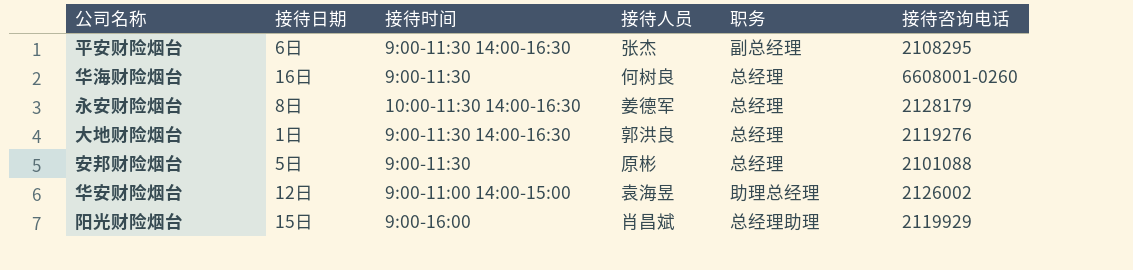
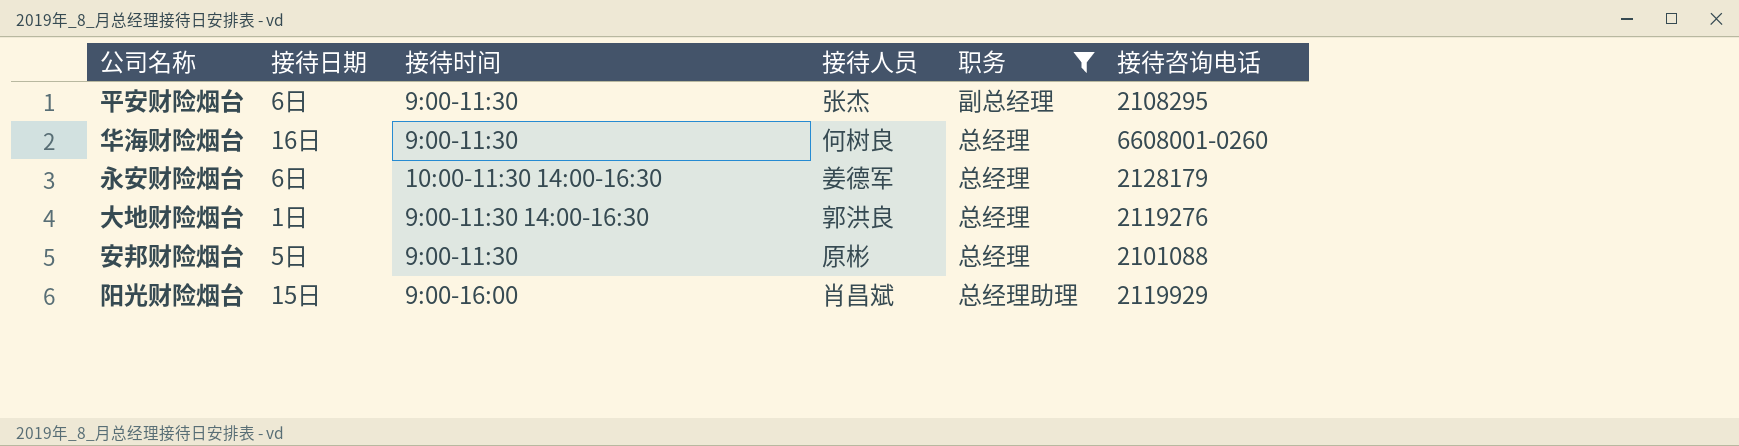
filter: none -> 职务 != 助理总经理
平安财险烟台 | 接待时间: 9:00-11:30 14:00-16:30 -> 9:00-11:30
永安财险烟台 | 接待日期: 8日 -> 6日

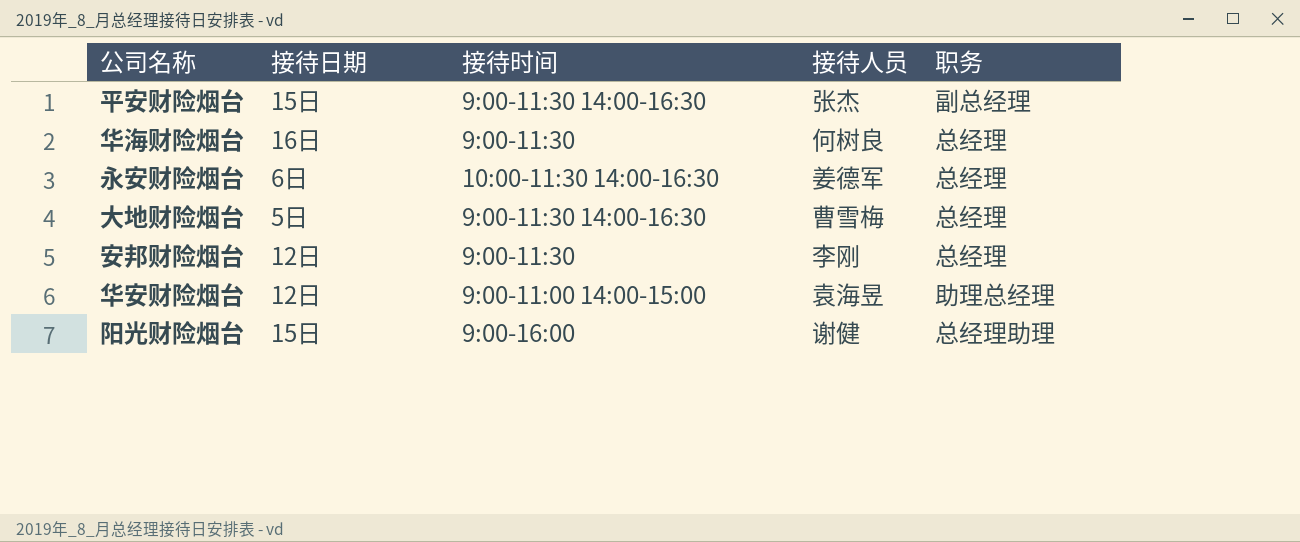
filter: 职务 != 助理总经理 -> none
column 接待咨询电话 | position: 6 -> none
平安财险烟台 | 接待日期: 6日 -> 15日
平安财险烟台 | 接待时间: 9:00-11:30 -> 9:00-11:30 14:00-16:30
大地财险烟台 | 接待日期: 1日 -> 5日
大地财险烟台 | 接待人员: 郭洪良 -> 曹雪梅
安邦财险烟台 | 接待日期: 5日 -> 12日
安邦财险烟台 | 接待人员: 原彬 -> 李刚
阳光财险烟台 | 接待人员: 肖昌斌 -> 谢健

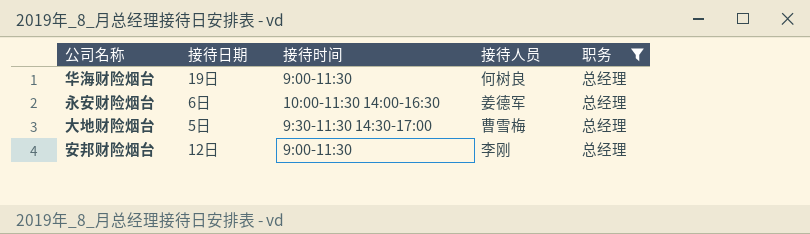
filter: none -> 职务 = 总经理
华海财险烟台 | 接待日期: 16日 -> 19日
大地财险烟台 | 接待时间: 9:00-11:30 14:00-16:30 -> 9:30-11:30 14:30-17:00

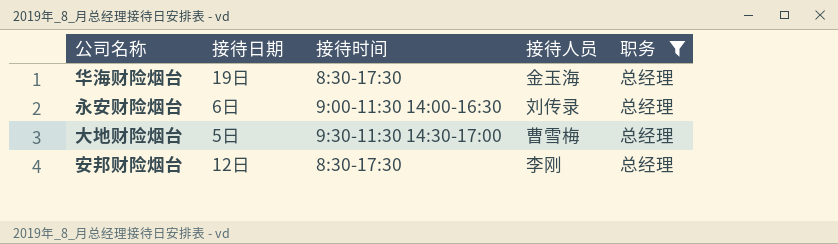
华海财险烟台 | 接待时间: 9:00-11:30 -> 8:30-17:30
华海财险烟台 | 接待人员: 何树良 -> 金玉海
永安财险烟台 | 接待时间: 10:00-11:30 14:00-16:30 -> 9:00-11:30 14:00-16:30
永安财险烟台 | 接待人员: 姜德军 -> 刘传录
安邦财险烟台 | 接待时间: 9:00-11:30 -> 8:30-17:30

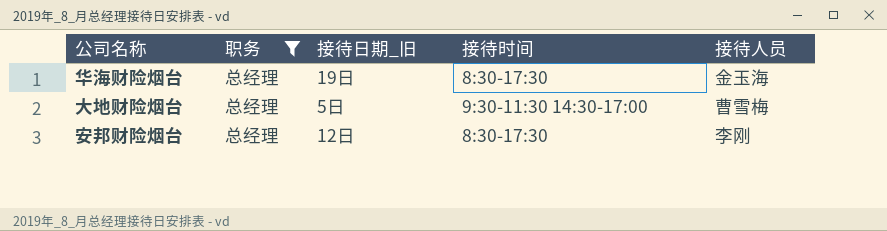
column 职务 | position: 5 -> 2
column name: 接待日期 -> 接待日期_旧
row 永安财险烟台: 6日 | 9:00-11:30 14:00-16:30 | 刘传录 | 总经理 -> none

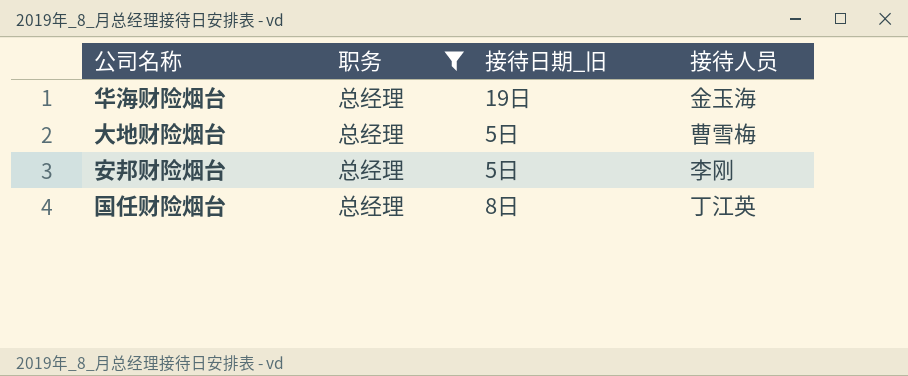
column 接待时间 | position: 4 -> none
安邦财险烟台 | 接待日期_旧: 12日 -> 5日
row 国任财险烟台: none -> 总经理 | 8日 | 丁江英

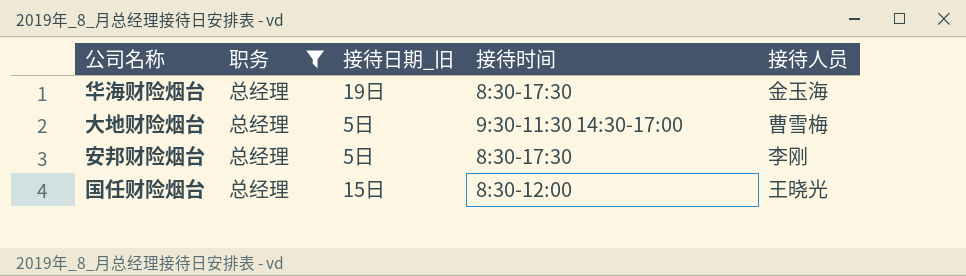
column 接待时间 | position: none -> 4
国任财险烟台 | 接待日期_旧: 8日 -> 15日
国任财险烟台 | 接待人员: 丁江英 -> 王晓光

